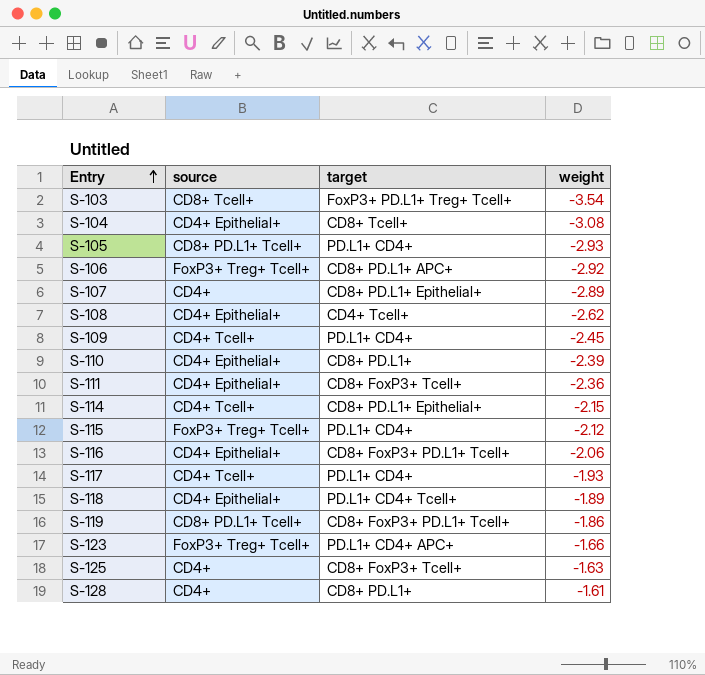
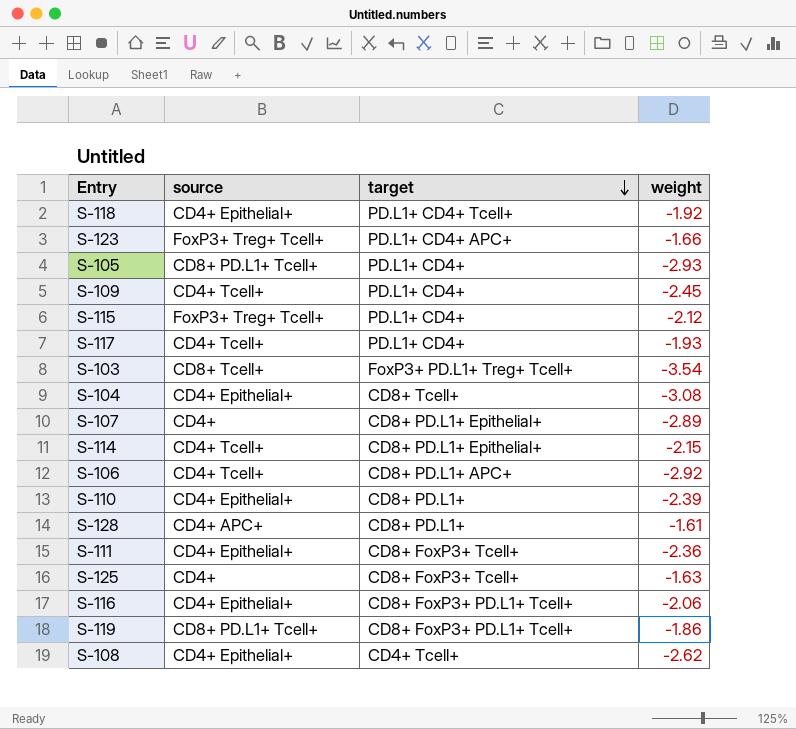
row order: Entry ascending -> target descending
S-118 | weight: -1.89 -> -1.92
S-106 | source: FoxP3+ Treg+ Tcell+ -> CD4+ Tcell+
S-128 | source: CD4+ -> CD4+ APC+

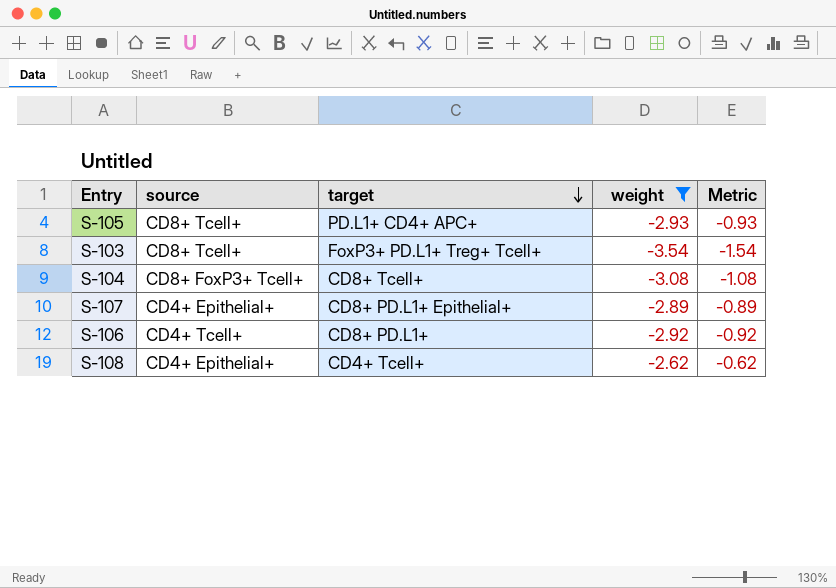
filter: none -> weight <= -2.62
column Metric | formula: none -> [weight] + 2
S-105 | source: CD8+ PD.L1+ Tcell+ -> CD8+ Tcell+
S-105 | target: PD.L1+ CD4+ -> PD.L1+ CD4+ APC+
S-104 | source: CD4+ Epithelial+ -> CD8+ FoxP3+ Tcell+
S-107 | source: CD4+ -> CD4+ Epithelial+
S-106 | target: CD8+ PD.L1+ APC+ -> CD8+ PD.L1+

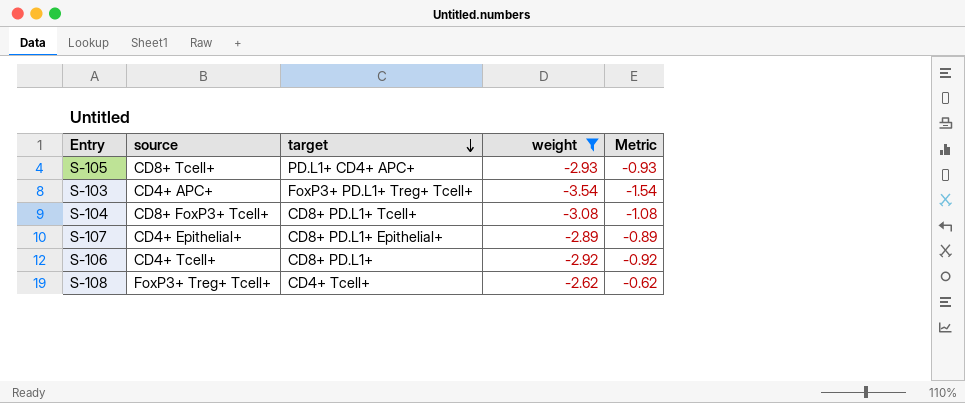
S-103 | source: CD8+ Tcell+ -> CD4+ APC+
S-104 | target: CD8+ Tcell+ -> CD8+ PD.L1+ Tcell+
S-108 | source: CD4+ Epithelial+ -> FoxP3+ Treg+ Tcell+

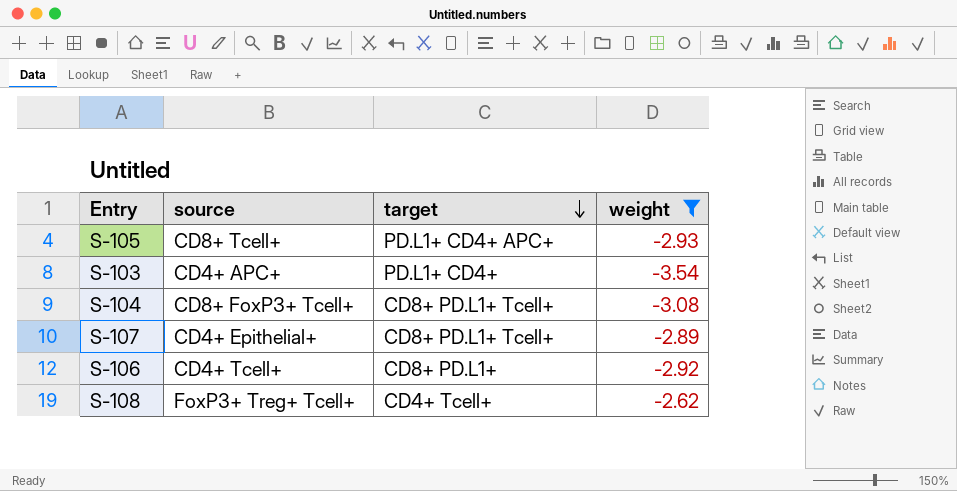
column Metric | formula: [weight] + 2 -> none
S-103 | target: FoxP3+ PD.L1+ Treg+ Tcell+ -> PD.L1+ CD4+
S-107 | target: CD8+ PD.L1+ Epithelial+ -> CD8+ PD.L1+ Tcell+

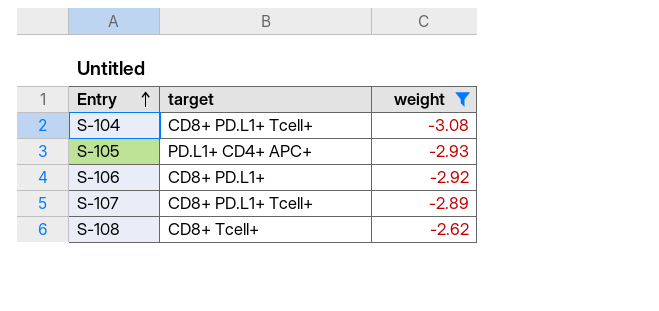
row order: target descending -> Entry ascending
column source | position: 2 -> none
row S-103: CD4+ APC+ | PD.L1+ CD4+ | -3.54 -> none
S-108 | target: CD4+ Tcell+ -> CD8+ Tcell+

